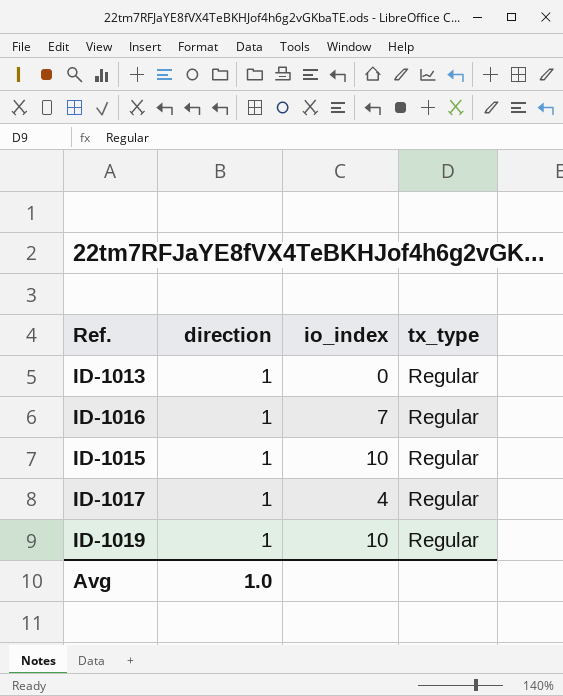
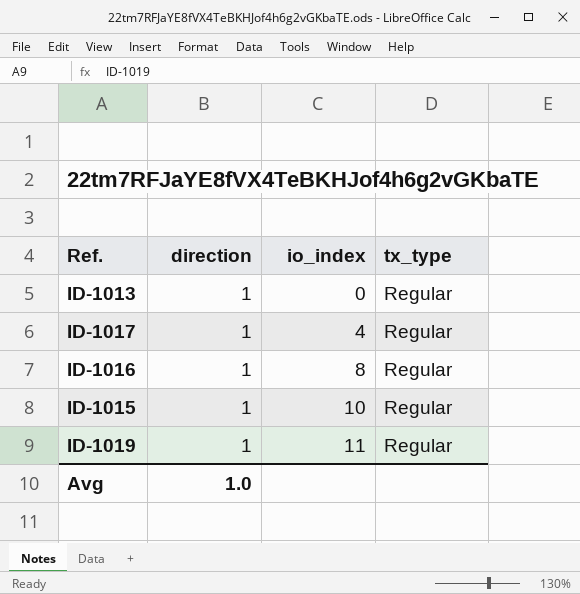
row order: none -> io_index ascending
ID-1016 | io_index: 7 -> 8
ID-1019 | io_index: 10 -> 11

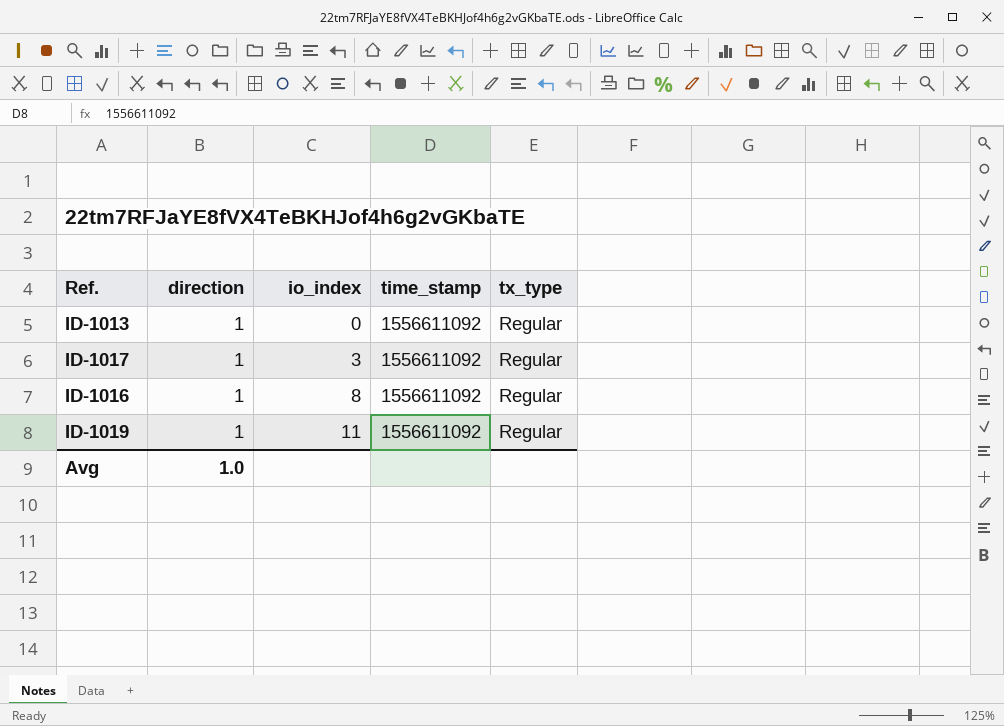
column time_stamp | position: none -> 4
row ID-1015: 1 | 10 | Regular -> none
ID-1017 | io_index: 4 -> 3

